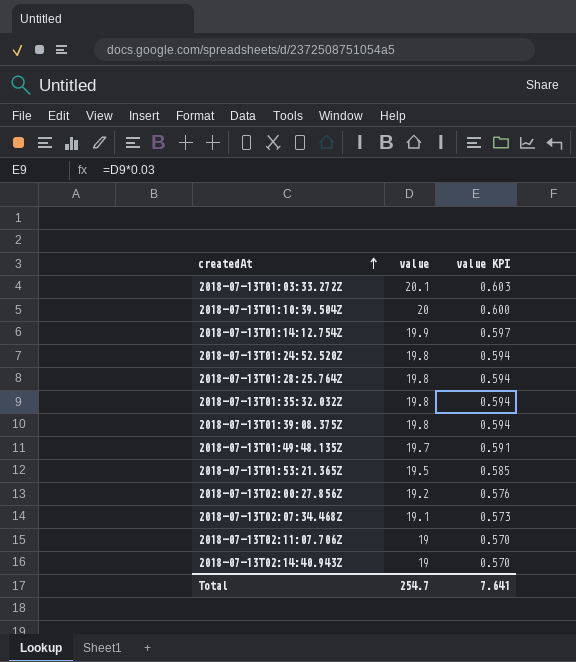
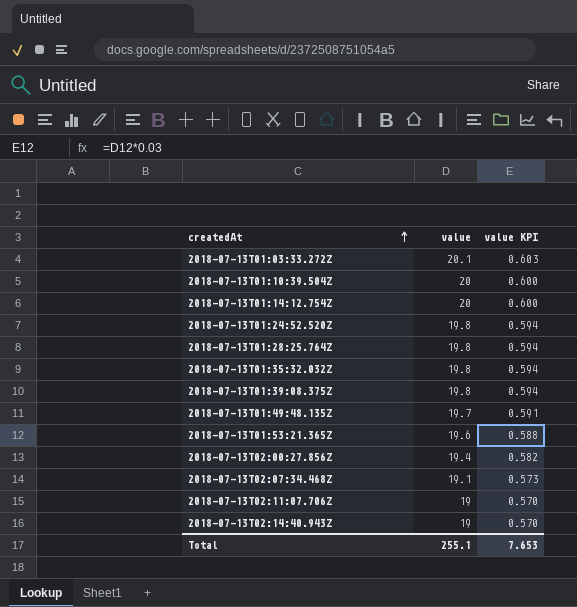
2018-07-13T01:14:12.754Z | value: 19.9 -> 20
2018-07-13T01:14:12.754Z | value KPI: 0.597 -> 0.600
2018-07-13T01:53:21.365Z | value: 19.5 -> 19.6
2018-07-13T01:53:21.365Z | value KPI: 0.585 -> 0.588
2018-07-13T02:00:27.856Z | value: 19.2 -> 19.4
2018-07-13T02:00:27.856Z | value KPI: 0.576 -> 0.582
Total | value: 254.7 -> 255.1
Total | value KPI: 7.641 -> 7.653

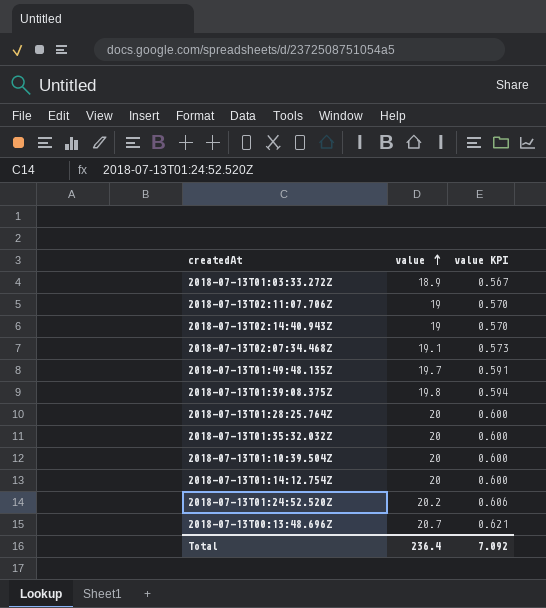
row order: createdAt ascending -> value ascending
row 2018-07-13T01:53:21.365Z: 19.6 | 0.588 -> none
row 2018-07-13T02:00:27.856Z: 19.4 | 0.582 -> none
2018-07-13T01:03:33.272Z | value: 20.1 -> 18.9
2018-07-13T01:03:33.272Z | value KPI: 0.603 -> 0.567
2018-07-13T01:28:25.764Z | value: 19.8 -> 20
2018-07-13T01:28:25.764Z | value KPI: 0.594 -> 0.600
2018-07-13T01:35:32.032Z | value: 19.8 -> 20
2018-07-13T01:35:32.032Z | value KPI: 0.594 -> 0.600
2018-07-13T01:24:52.520Z | value: 19.8 -> 20.2
2018-07-13T01:24:52.520Z | value KPI: 0.594 -> 0.606
row 2018-07-13T00:13:48.696Z: none -> 20.7 | 0.621
Total | value: 255.1 -> 236.4
Total | value KPI: 7.653 -> 7.092

